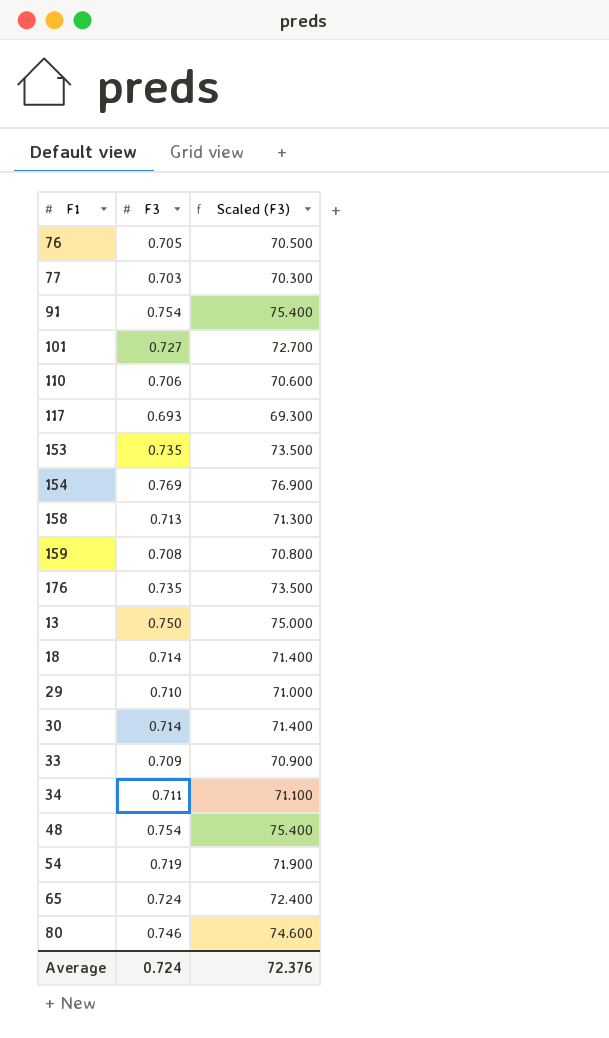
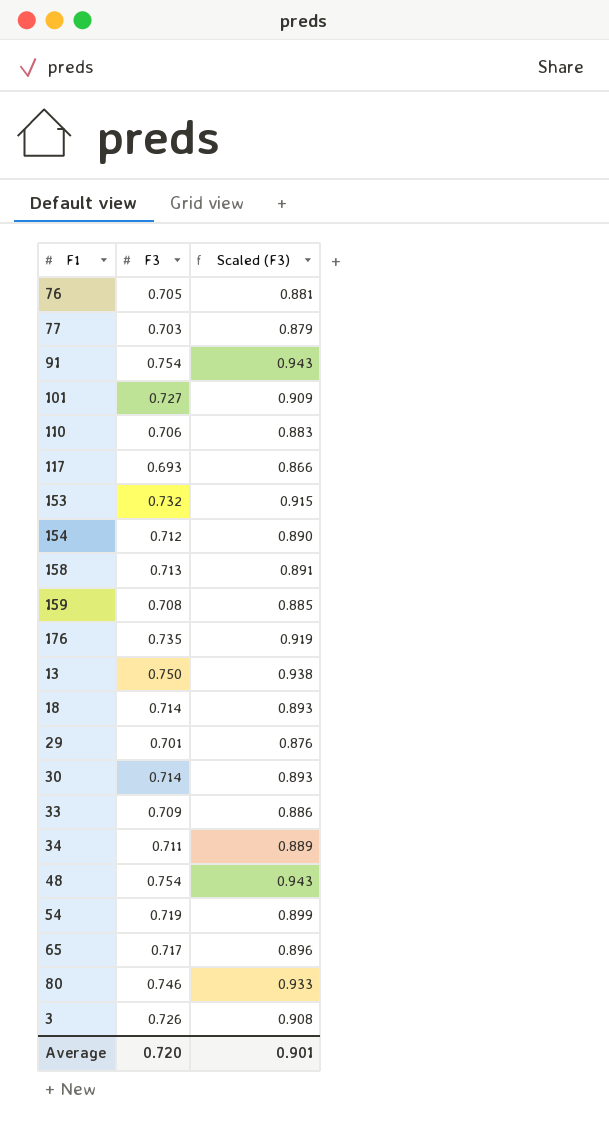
column Scaled (F3) | formula: [F3] * 100 -> [F3] * 1.25
153 | F3: 0.735 -> 0.732
154 | F3: 0.769 -> 0.712
29 | F3: 0.710 -> 0.701
65 | F3: 0.724 -> 0.717
row 3: none -> 0.726 | 0.908
Average | F3: 0.724 -> 0.720
Average | Scaled (F3): 72.376 -> 0.901

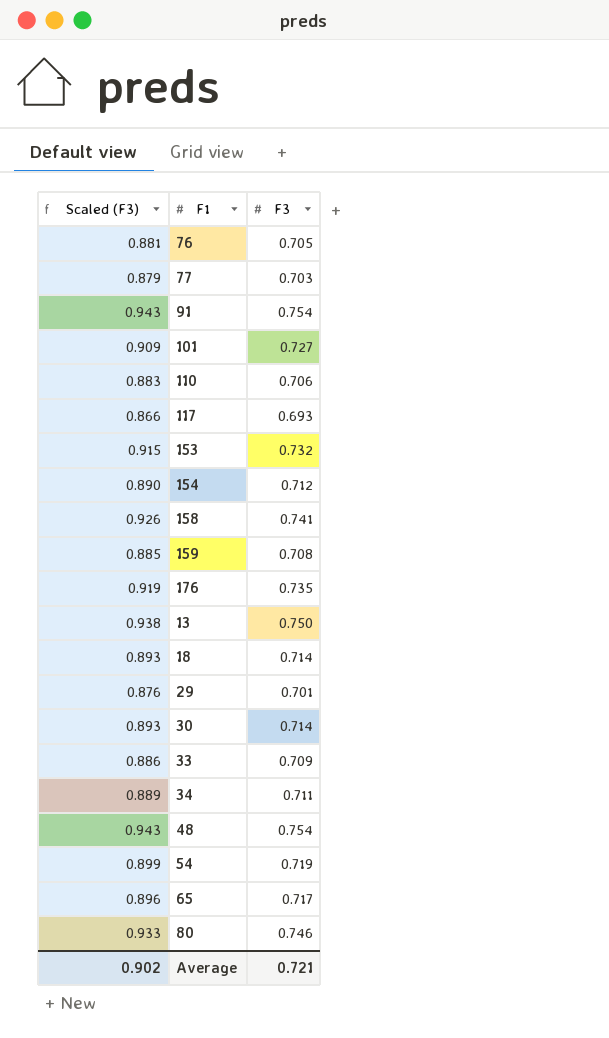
column Scaled (F3) | position: 3 -> 1
row 3: 0.726 | 0.908 -> none
158 | Scaled (F3): 0.891 -> 0.926
158 | F3: 0.713 -> 0.741
Average | Scaled (F3): 0.901 -> 0.902
Average | F3: 0.720 -> 0.721

